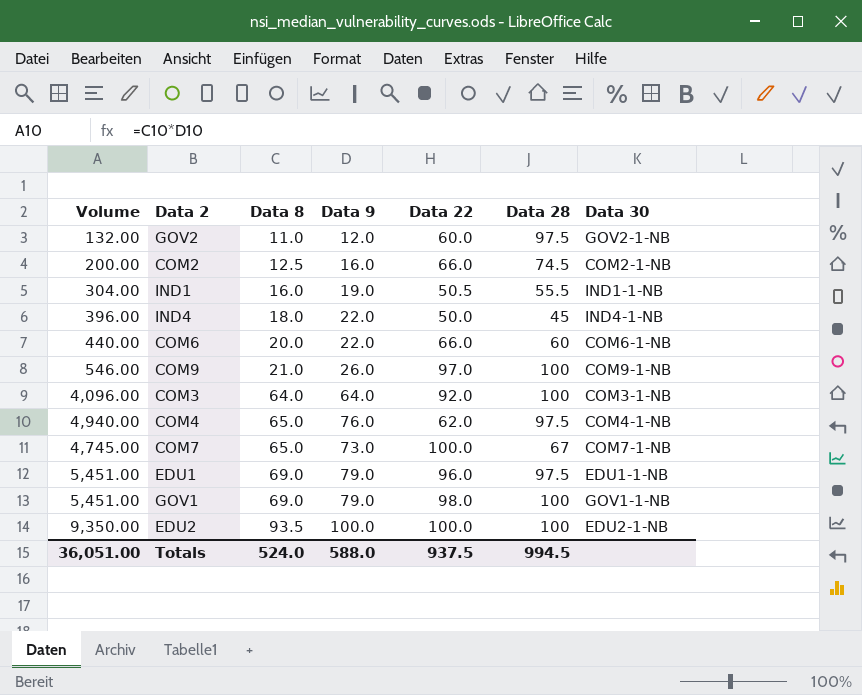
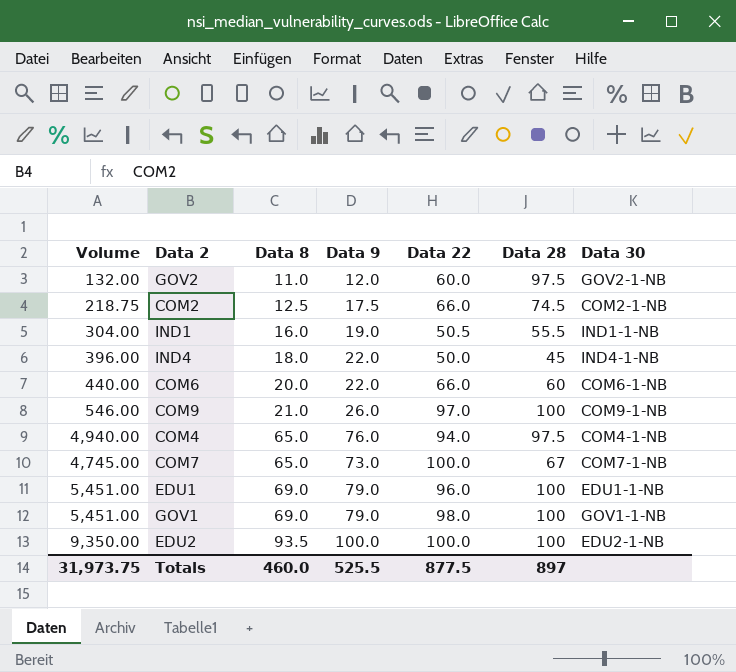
row COM3: 4,096.00 | 64.0 | 64.0 | 92.0 | 100 | COM3-1-NB -> none
COM2 | Volume: 200.00 -> 218.75
COM2 | Data 9: 16.0 -> 17.5
COM4 | Data 22: 62.0 -> 94.0
EDU1 | Data 28: 97.5 -> 100
Totals | Volume: 36,051.00 -> 31,973.75
Totals | Data 8: 524.0 -> 460.0
Totals | Data 9: 588.0 -> 525.5
Totals | Data 22: 937.5 -> 877.5
Totals | Data 28: 994.5 -> 897

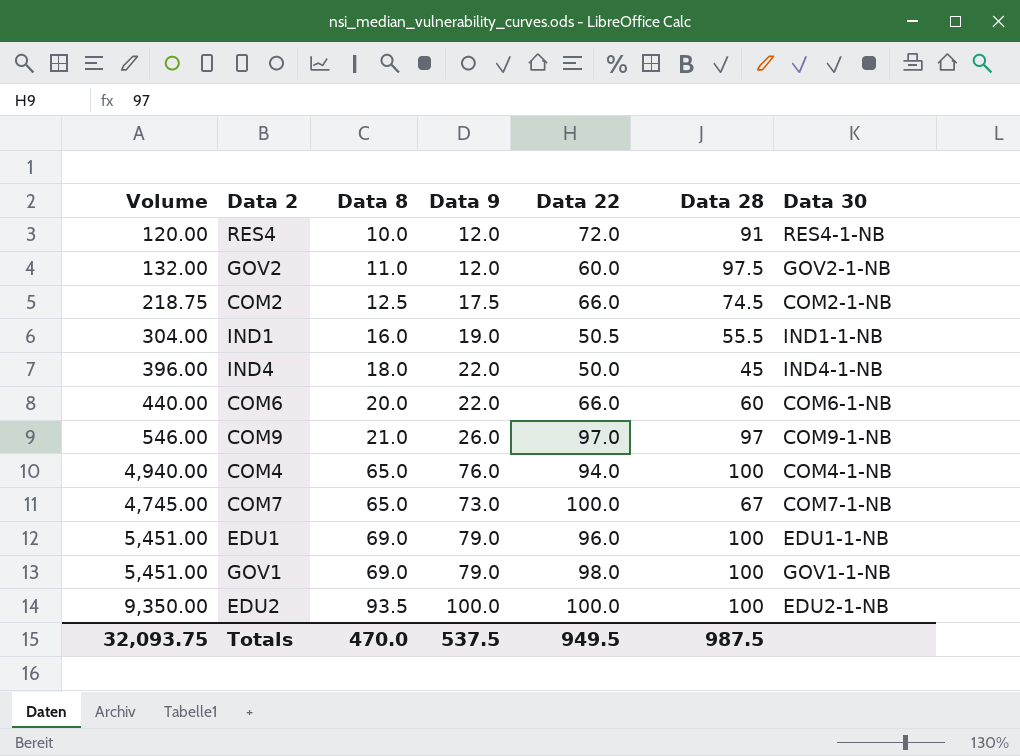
row RES4: none -> 120.00 | 10.0 | 12.0 | 72.0 | 91 | RES4-1-NB
COM9 | Data 28: 100 -> 97
COM4 | Data 28: 97.5 -> 100
Totals | Volume: 31,973.75 -> 32,093.75
Totals | Data 8: 460.0 -> 470.0
Totals | Data 9: 525.5 -> 537.5
Totals | Data 22: 877.5 -> 949.5
Totals | Data 28: 897 -> 987.5

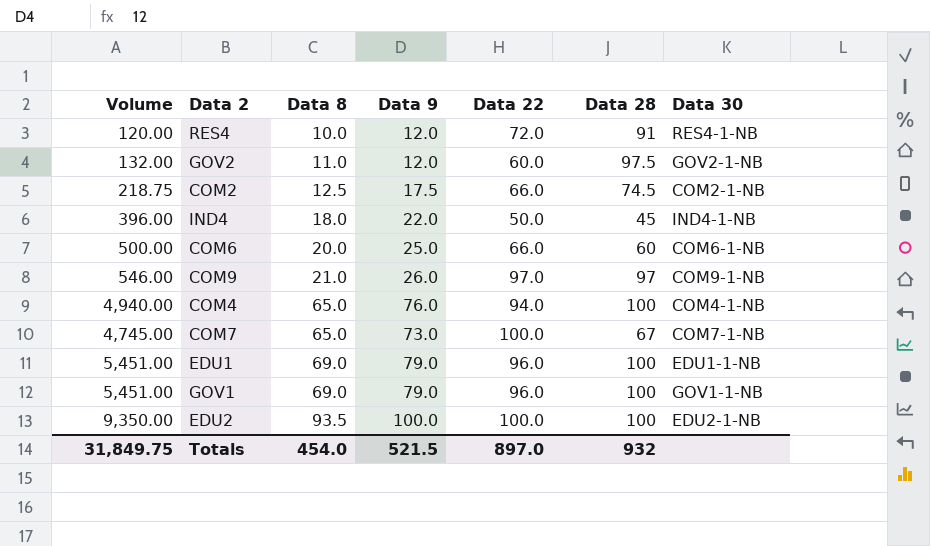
row IND1: 304.00 | 16.0 | 19.0 | 50.5 | 55.5 | IND1-1-NB -> none
COM6 | Volume: 440.00 -> 500.00
COM6 | Data 9: 22.0 -> 25.0
GOV1 | Data 22: 98.0 -> 96.0
Totals | Volume: 32,093.75 -> 31,849.75
Totals | Data 8: 470.0 -> 454.0
Totals | Data 9: 537.5 -> 521.5
Totals | Data 22: 949.5 -> 897.0
Totals | Data 28: 987.5 -> 932

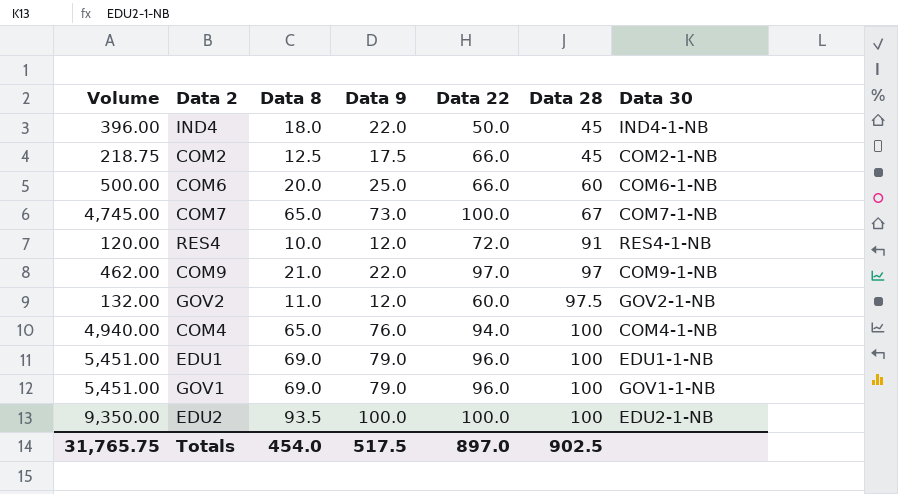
row order: Data 8 ascending -> Data 28 ascending
COM2 | Data 28: 74.5 -> 45
COM9 | Volume: 546.00 -> 462.00
COM9 | Data 9: 26.0 -> 22.0
Totals | Volume: 31,849.75 -> 31,765.75
Totals | Data 9: 521.5 -> 517.5
Totals | Data 28: 932 -> 902.5

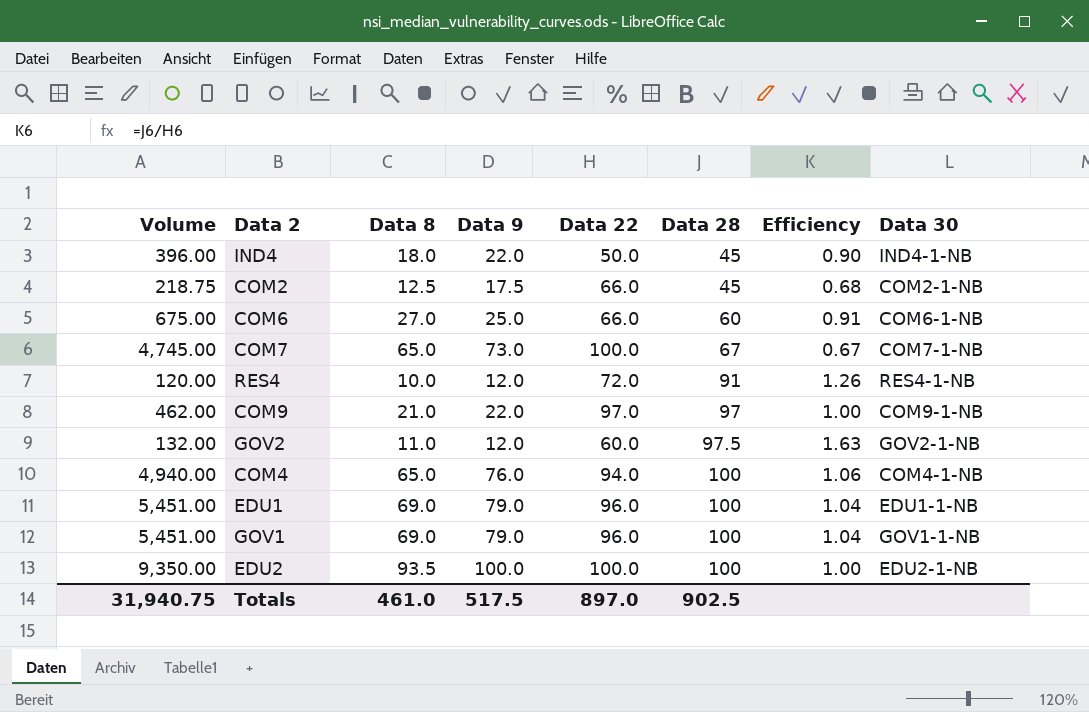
column Efficiency | formula: none -> [Data 28] / [Data 22]
COM6 | Volume: 500.00 -> 675.00
COM6 | Data 8: 20.0 -> 27.0
Totals | Volume: 31,765.75 -> 31,940.75
Totals | Data 8: 454.0 -> 461.0

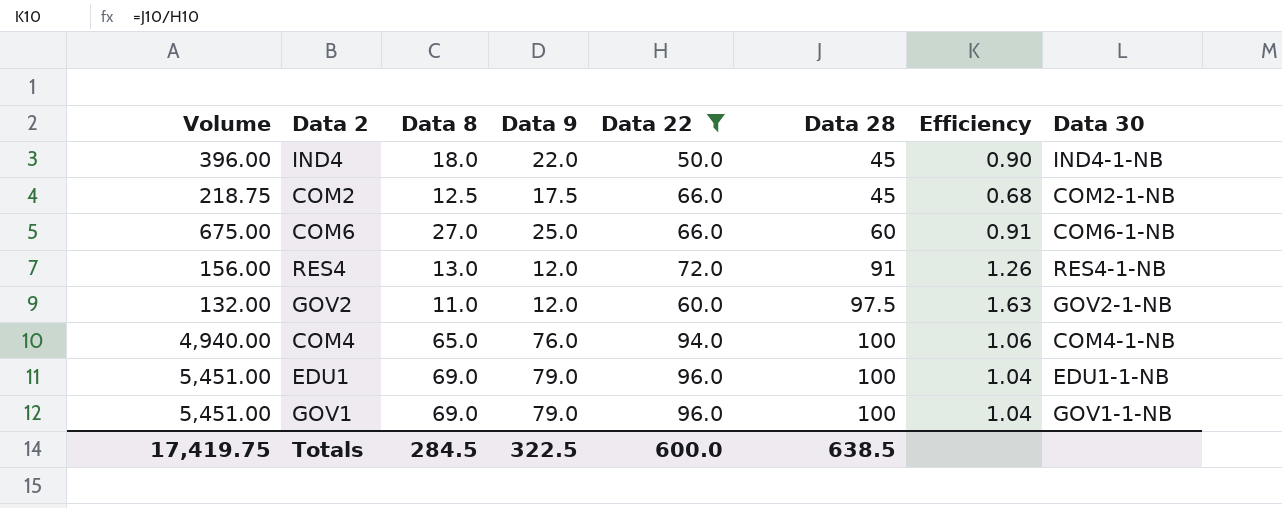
filter: none -> Data 22 <= 96.0
RES4 | Volume: 120.00 -> 156.00
RES4 | Data 8: 10.0 -> 13.0
Totals | Volume: 31,940.75 -> 17,419.75
Totals | Data 8: 461.0 -> 284.5
Totals | Data 9: 517.5 -> 322.5
Totals | Data 22: 897.0 -> 600.0
Totals | Data 28: 902.5 -> 638.5

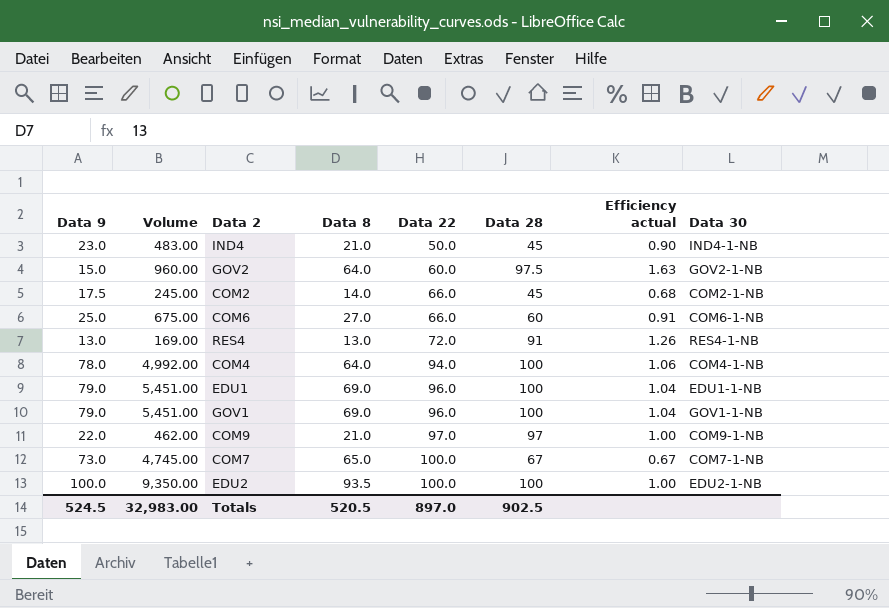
filter: Data 22 <= 96.0 -> none
row order: Data 28 ascending -> Data 22 ascending
column Data 9 | position: 4 -> 1
column name: Efficiency -> Efficiency actual
IND4 | Data 9: 22.0 -> 23.0
IND4 | Volume: 396.00 -> 483.00
IND4 | Data 8: 18.0 -> 21.0
GOV2 | Data 9: 12.0 -> 15.0
GOV2 | Volume: 132.00 -> 960.00
GOV2 | Data 8: 11.0 -> 64.0
COM2 | Volume: 218.75 -> 245.00
COM2 | Data 8: 12.5 -> 14.0
RES4 | Data 9: 12.0 -> 13.0
RES4 | Volume: 156.00 -> 169.00
COM4 | Data 9: 76.0 -> 78.0
COM4 | Volume: 4,940.00 -> 4,992.00
COM4 | Data 8: 65.0 -> 64.0
Totals | Data 9: 322.5 -> 524.5
Totals | Volume: 17,419.75 -> 32,983.00
Totals | Data 8: 284.5 -> 520.5
Totals | Data 22: 600.0 -> 897.0
Totals | Data 28: 638.5 -> 902.5

